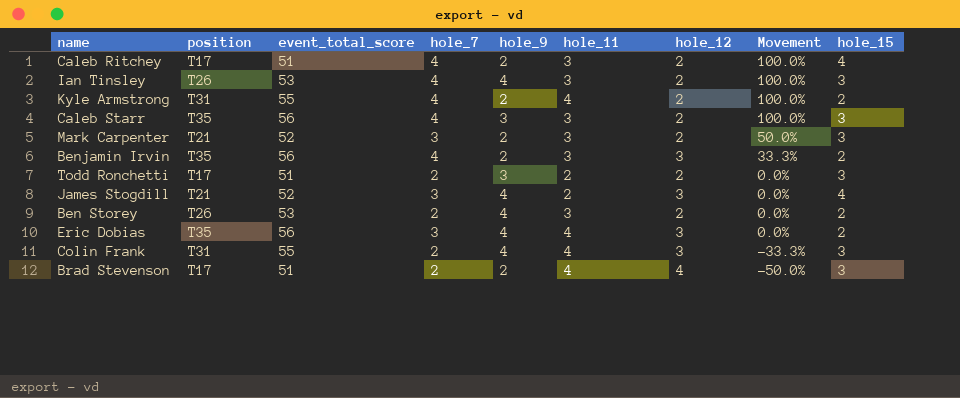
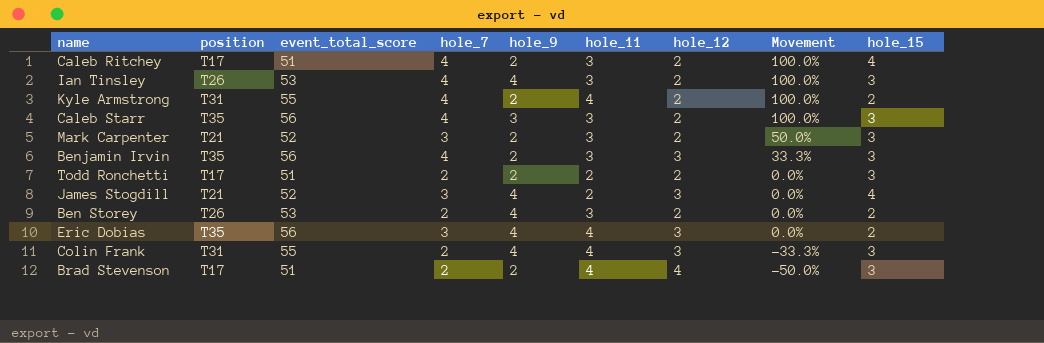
Benjamin Irvin | hole_15: 2 -> 3
Todd Ronchetti | hole_9: 3 -> 2

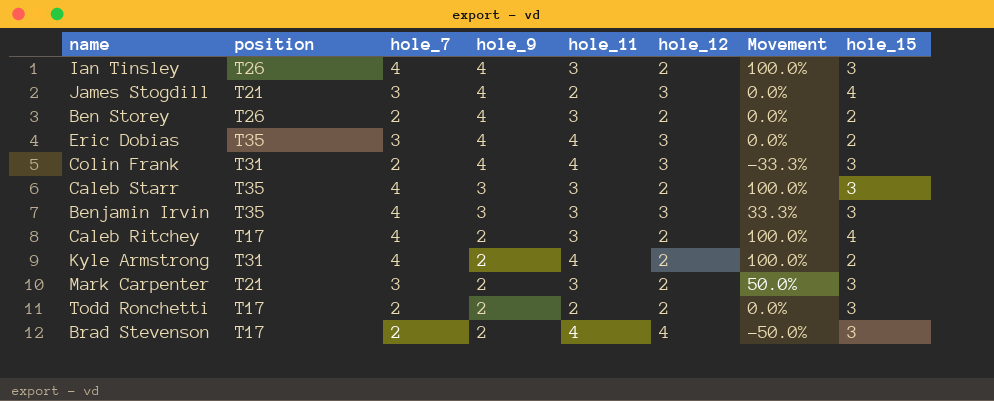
row order: Movement descending -> hole_9 descending
column event_total_score | position: 3 -> none
Benjamin Irvin | hole_9: 2 -> 3

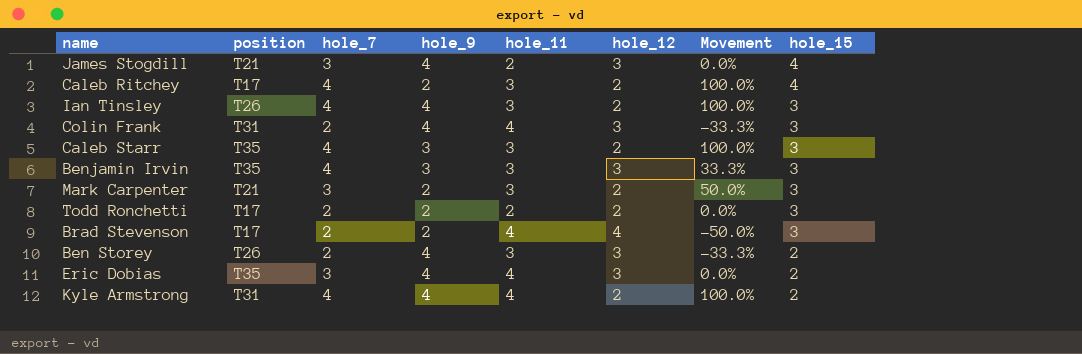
row order: hole_9 descending -> hole_15 descending
Ben Storey | hole_12: 2 -> 3
Ben Storey | Movement: 0.0% -> -33.3%
Kyle Armstrong | hole_9: 2 -> 4

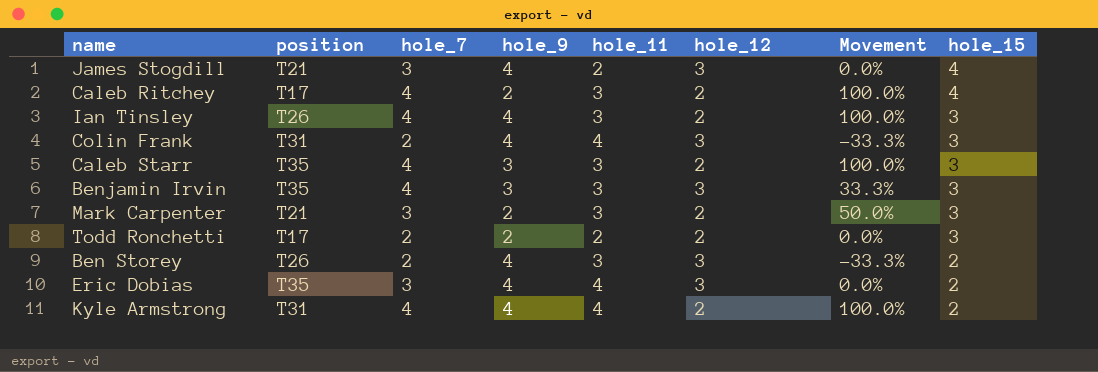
row Brad Stevenson: T17 | 2 | 2 | 4 | 4 | -50.0% | 3 -> none

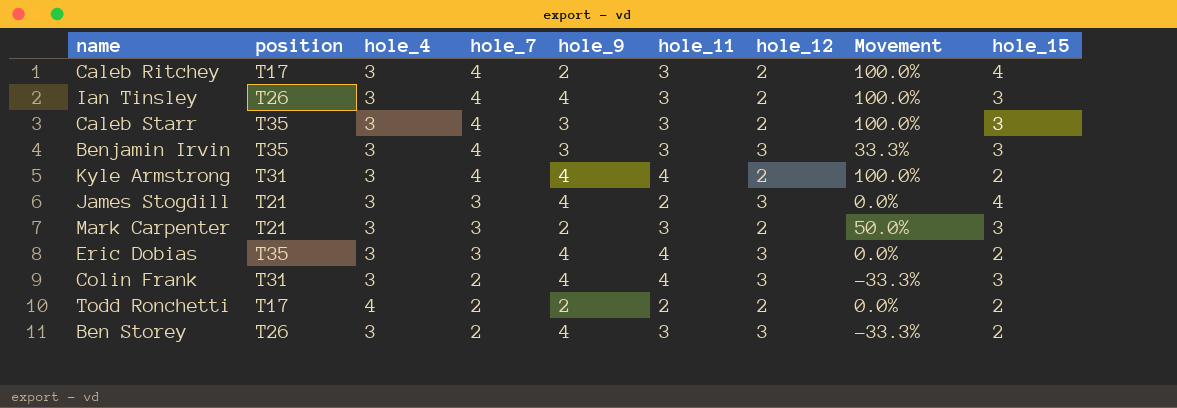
row order: hole_15 descending -> hole_7 descending
column hole_4 | position: none -> 3
Todd Ronchetti | hole_15: 3 -> 2

